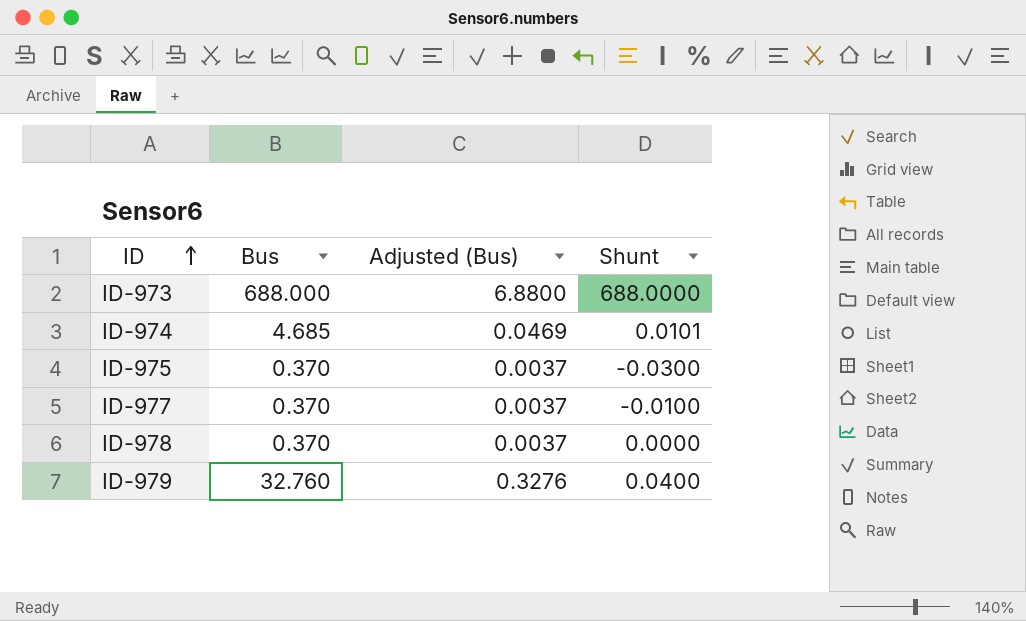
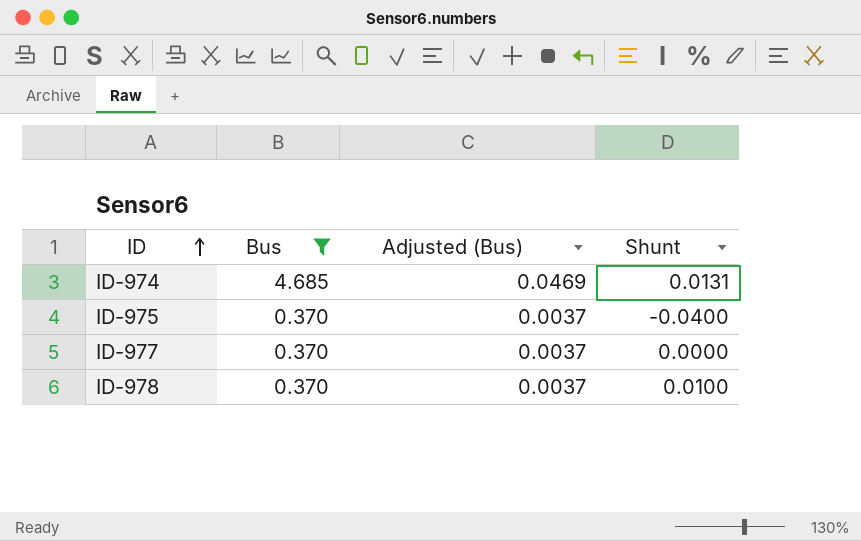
filter: none -> Bus <= 4.685
ID-974 | Shunt: 0.0101 -> 0.0131
ID-975 | Shunt: -0.0300 -> -0.0400
ID-977 | Shunt: -0.0100 -> 0.0000
ID-978 | Shunt: 0.0000 -> 0.0100

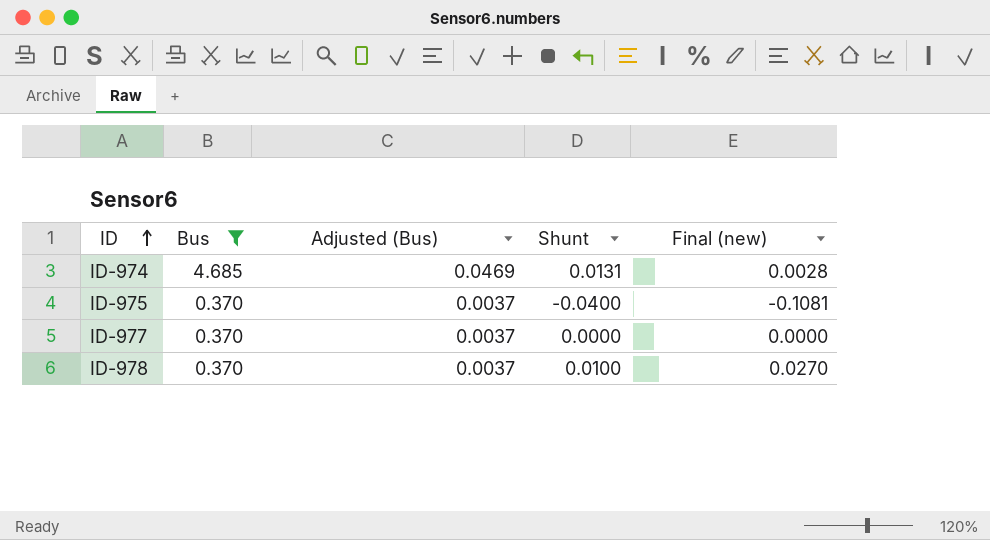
column Final (new) | formula: none -> [Shunt] / [Bus]

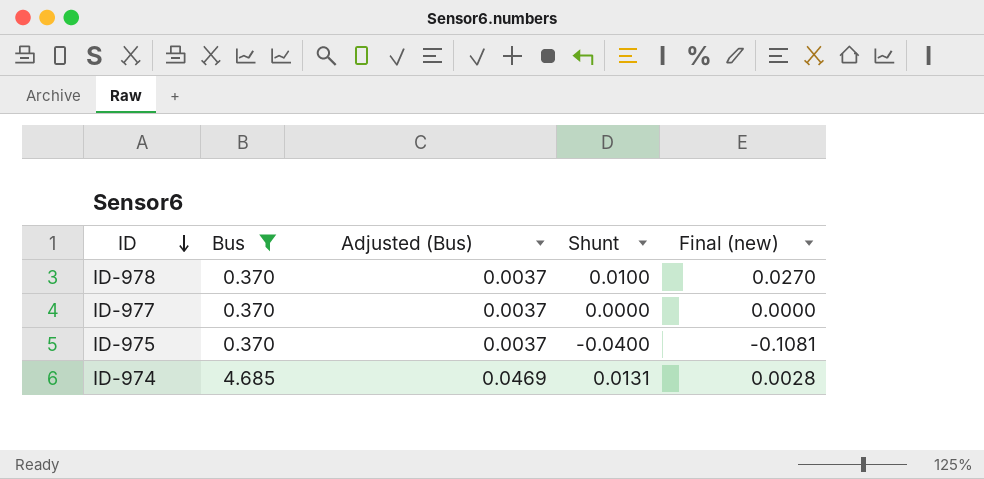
row order: ID ascending -> ID descending

